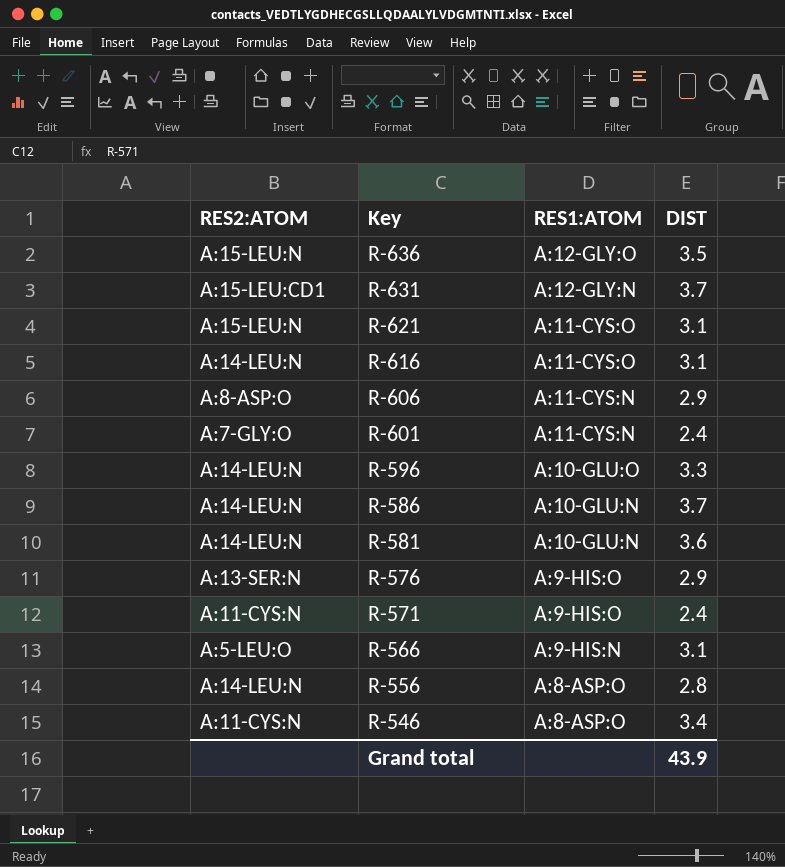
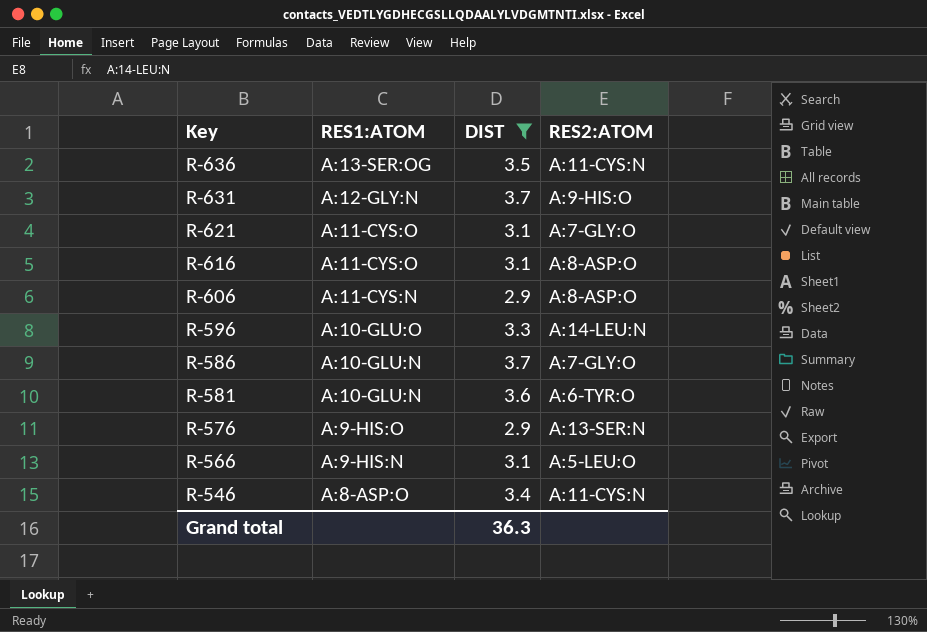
filter: none -> DIST >= 2.9
column RES2:ATOM | position: 1 -> 4
R-636 | RES1:ATOM: A:12-GLY:O -> A:13-SER:OG
R-636 | RES2:ATOM: A:15-LEU:N -> A:11-CYS:N
R-631 | RES2:ATOM: A:15-LEU:CD1 -> A:9-HIS:O
R-621 | RES2:ATOM: A:15-LEU:N -> A:7-GLY:O
R-616 | RES2:ATOM: A:14-LEU:N -> A:8-ASP:O
R-586 | RES2:ATOM: A:14-LEU:N -> A:7-GLY:O
R-581 | RES2:ATOM: A:14-LEU:N -> A:6-TYR:O
Grand total | DIST: 43.9 -> 36.3

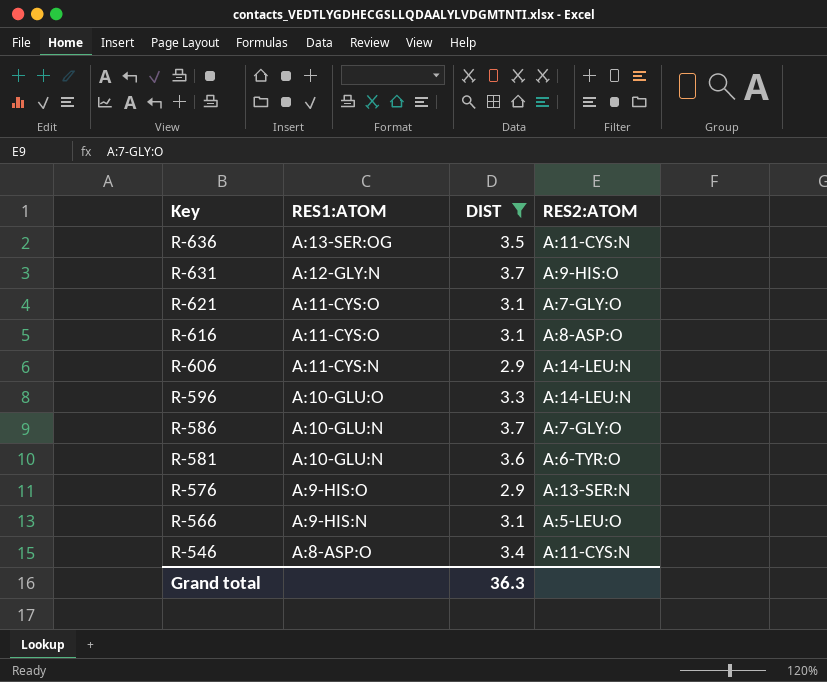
R-606 | RES2:ATOM: A:8-ASP:O -> A:14-LEU:N

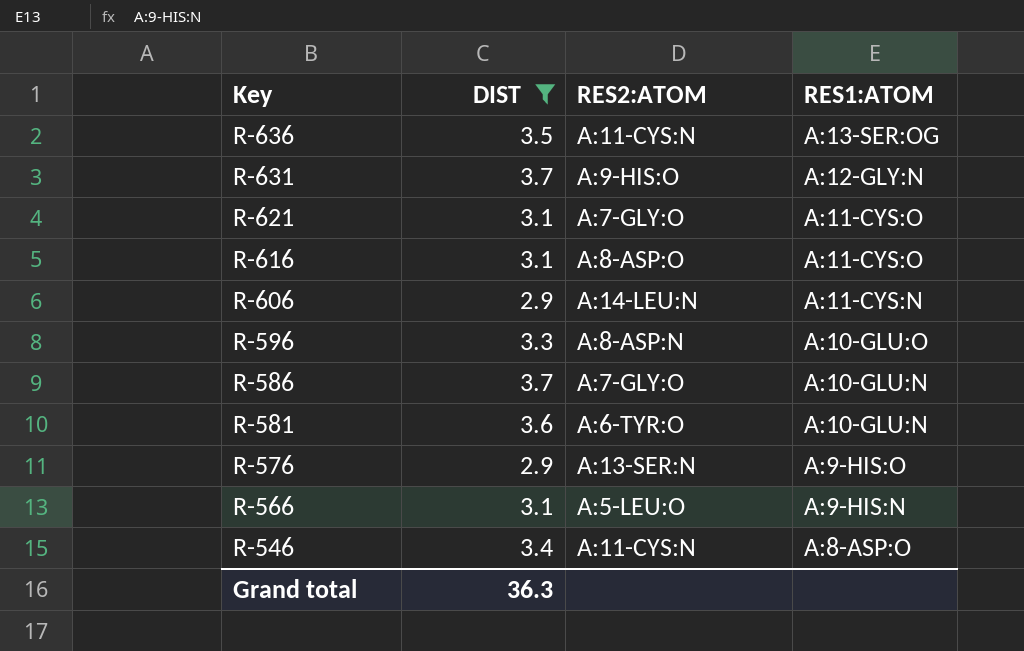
column RES1:ATOM | position: 2 -> 4
R-596 | RES2:ATOM: A:14-LEU:N -> A:8-ASP:N

